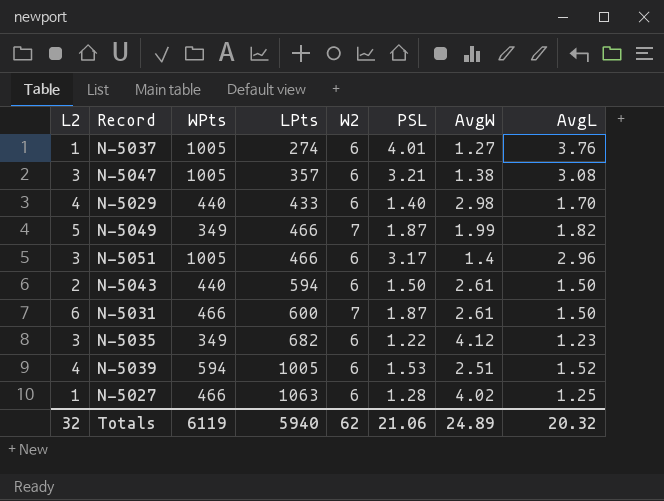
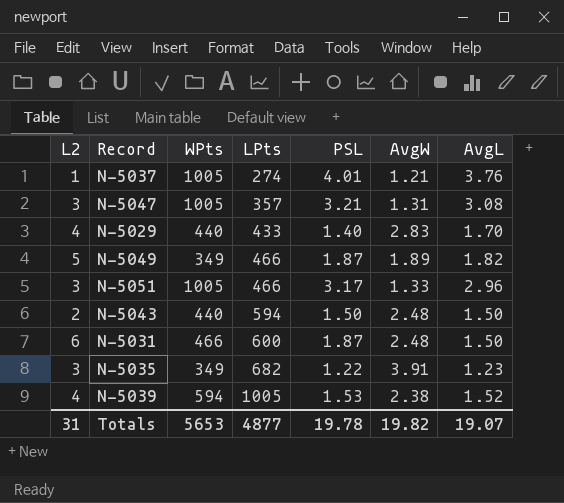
column W2 | position: 5 -> none
row N-5027: 1 | 466 | 1063 | 6 | 1.28 | 4.02 | 1.25 -> none
N-5037 | AvgW: 1.27 -> 1.21
N-5047 | AvgW: 1.38 -> 1.31
N-5029 | AvgW: 2.98 -> 2.83
N-5049 | AvgW: 1.99 -> 1.89
N-5051 | AvgW: 1.4 -> 1.33
N-5043 | AvgW: 2.61 -> 2.48
N-5031 | AvgW: 2.61 -> 2.48
N-5035 | AvgW: 4.12 -> 3.91
N-5039 | AvgW: 2.51 -> 2.38
Totals | L2: 32 -> 31
Totals | WPts: 6119 -> 5653
Totals | LPts: 5940 -> 4877
Totals | PSL: 21.06 -> 19.78
Totals | AvgW: 24.89 -> 19.82
Totals | AvgL: 20.32 -> 19.07

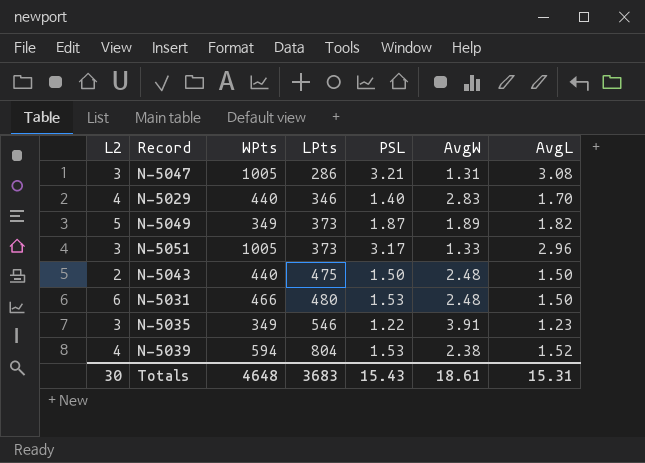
row N-5037: 1 | 1005 | 274 | 4.01 | 1.21 | 3.76 -> none
N-5047 | LPts: 357 -> 286
N-5029 | LPts: 433 -> 346
N-5049 | LPts: 466 -> 373
N-5051 | LPts: 466 -> 373
N-5043 | LPts: 594 -> 475
N-5031 | LPts: 600 -> 480
N-5031 | PSL: 1.87 -> 1.53
N-5035 | LPts: 682 -> 546
N-5039 | LPts: 1005 -> 804
Totals | L2: 31 -> 30
Totals | WPts: 5653 -> 4648
Totals | LPts: 4877 -> 3683
Totals | PSL: 19.78 -> 15.43
Totals | AvgW: 19.82 -> 18.61
Totals | AvgL: 19.07 -> 15.31

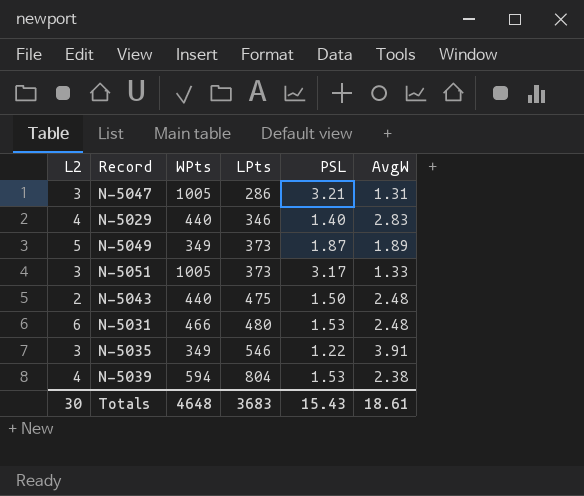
column AvgL | position: 7 -> none

